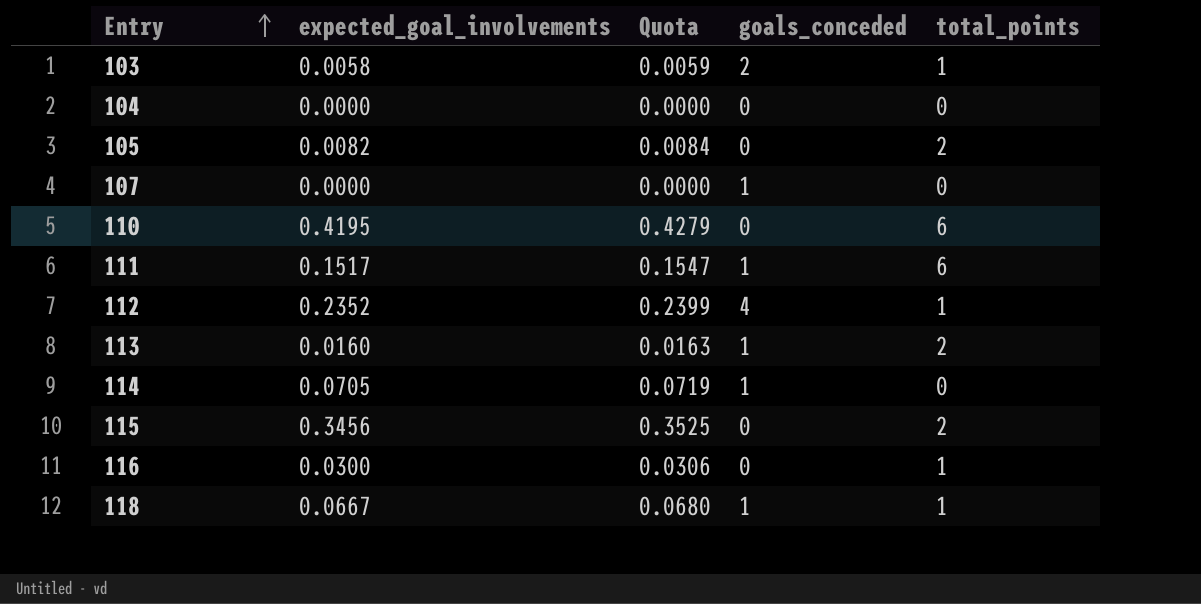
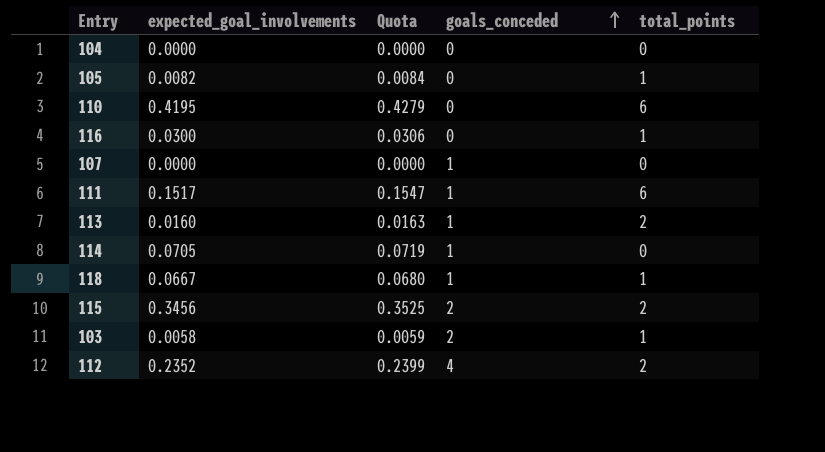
row order: Entry ascending -> goals_conceded ascending
105 | total_points: 2 -> 1
115 | goals_conceded: 0 -> 2
112 | total_points: 1 -> 2

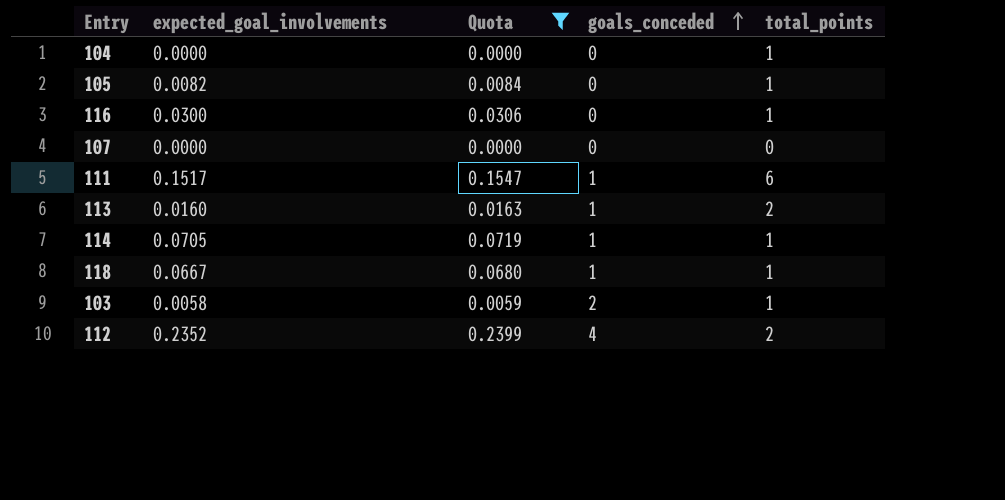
filter: none -> Quota <= 0.2399
104 | total_points: 0 -> 1
107 | goals_conceded: 1 -> 0
114 | total_points: 0 -> 1

